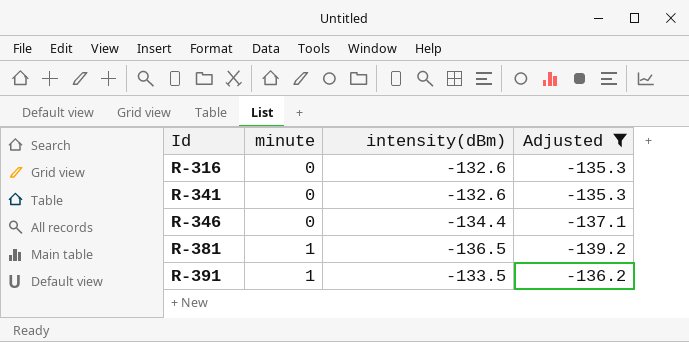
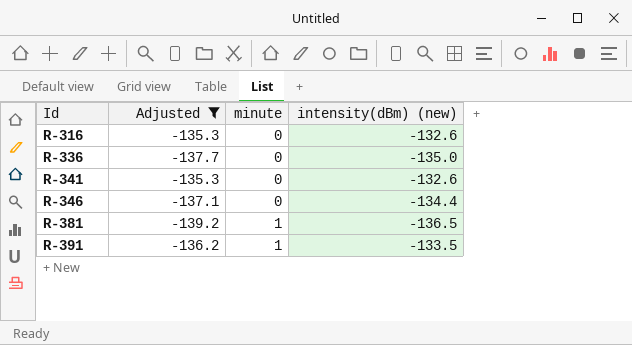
column Adjusted | position: 4 -> 2
column name: intensity(dBm) -> intensity(dBm) (new)
row R-336: none -> -137.7 | 0 | -135.0

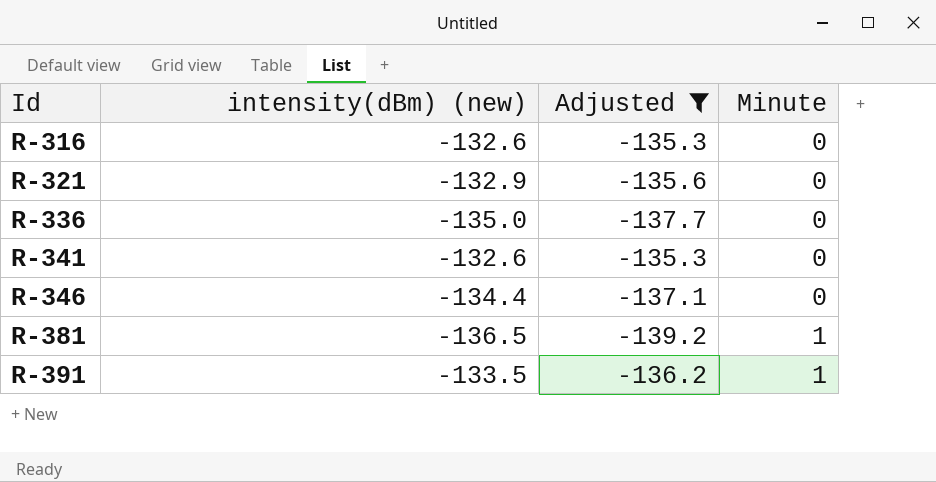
column intensity(dBm) (new) | position: 4 -> 2
column name: minute -> Minute
row R-321: none -> -132.9 | -135.6 | 0

